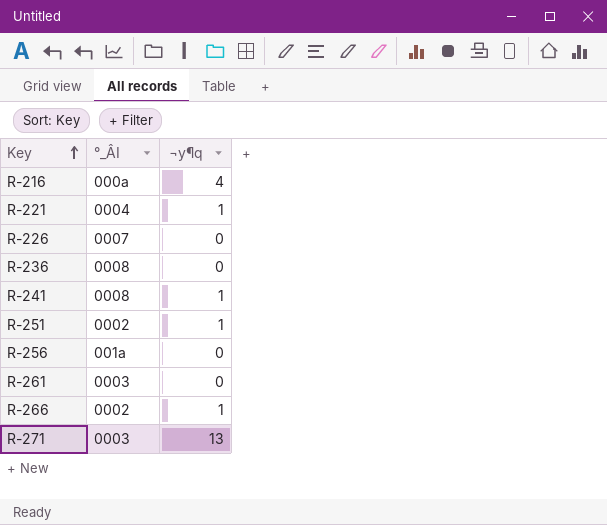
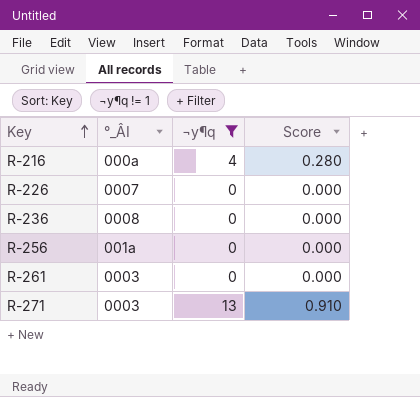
filter: none -> ¬y¶q != 1
column Score | formula: none -> [¬y¶q] * 0.07

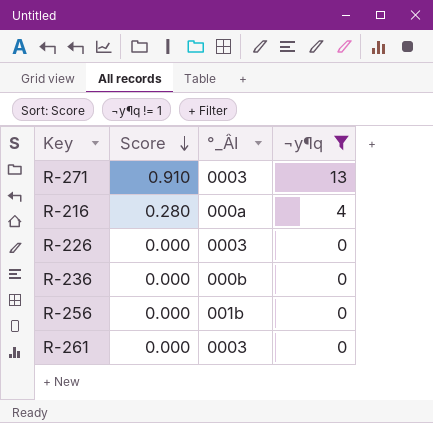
row order: Key ascending -> Score descending
column Score | position: 4 -> 2
R-226 | °_ÂI: 0007 -> 0003
R-236 | °_ÂI: 0008 -> 000b
R-256 | °_ÂI: 001a -> 001b

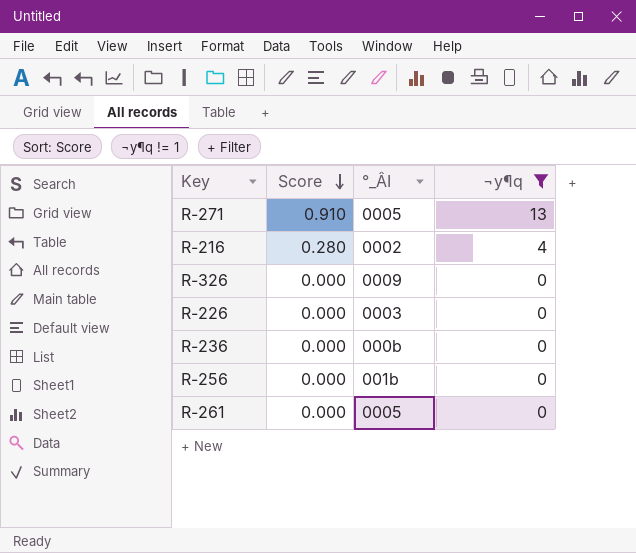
R-271 | °_ÂI: 0003 -> 0005
R-216 | °_ÂI: 000a -> 0002
row R-326: none -> 0.000 | 0009 | 0
R-261 | °_ÂI: 0003 -> 0005

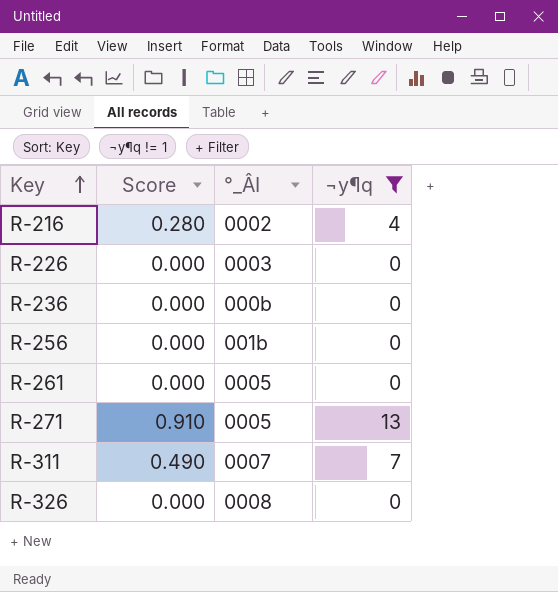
row order: Score descending -> Key ascending
row R-311: none -> 0.490 | 0007 | 7
R-326 | °_ÂI: 0009 -> 0008

